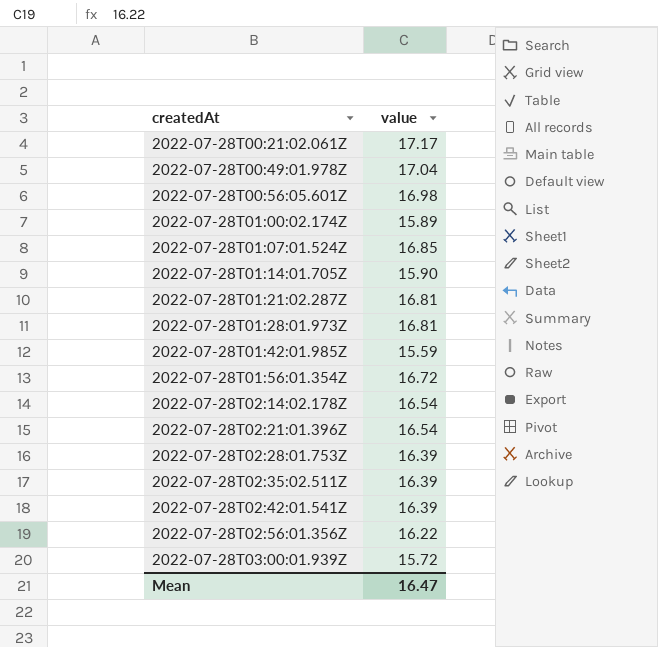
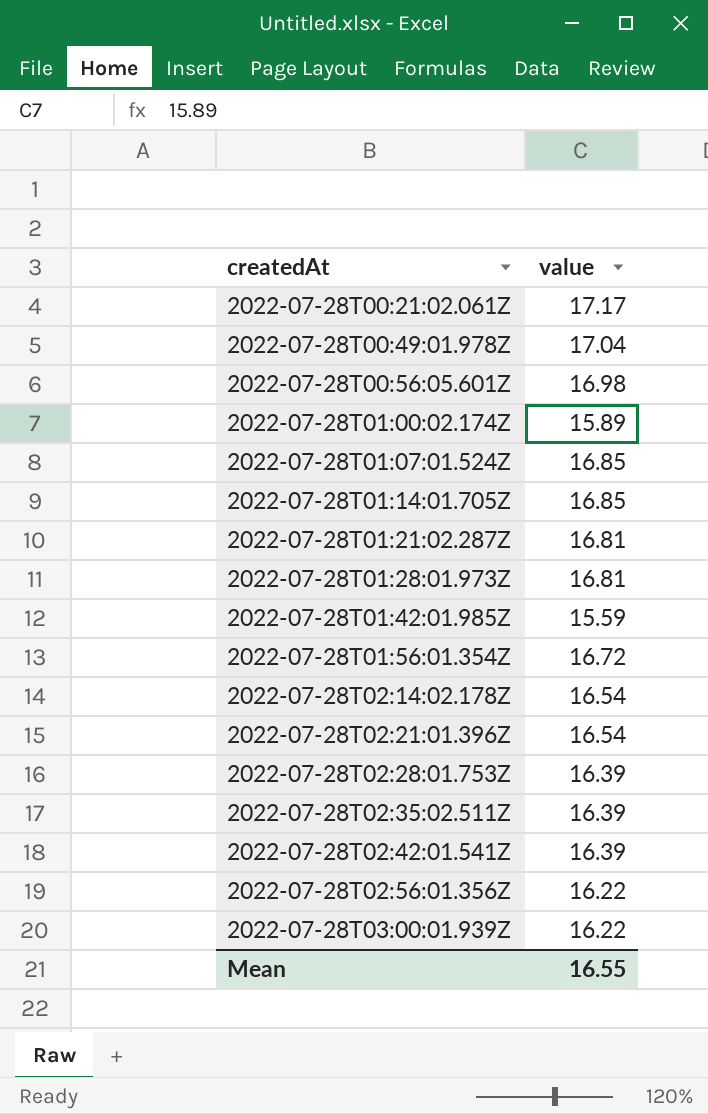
2022-07-28T01:14:01.705Z | value: 15.90 -> 16.85
2022-07-28T03:00:01.939Z | value: 15.72 -> 16.22
Mean | value: 16.47 -> 16.55

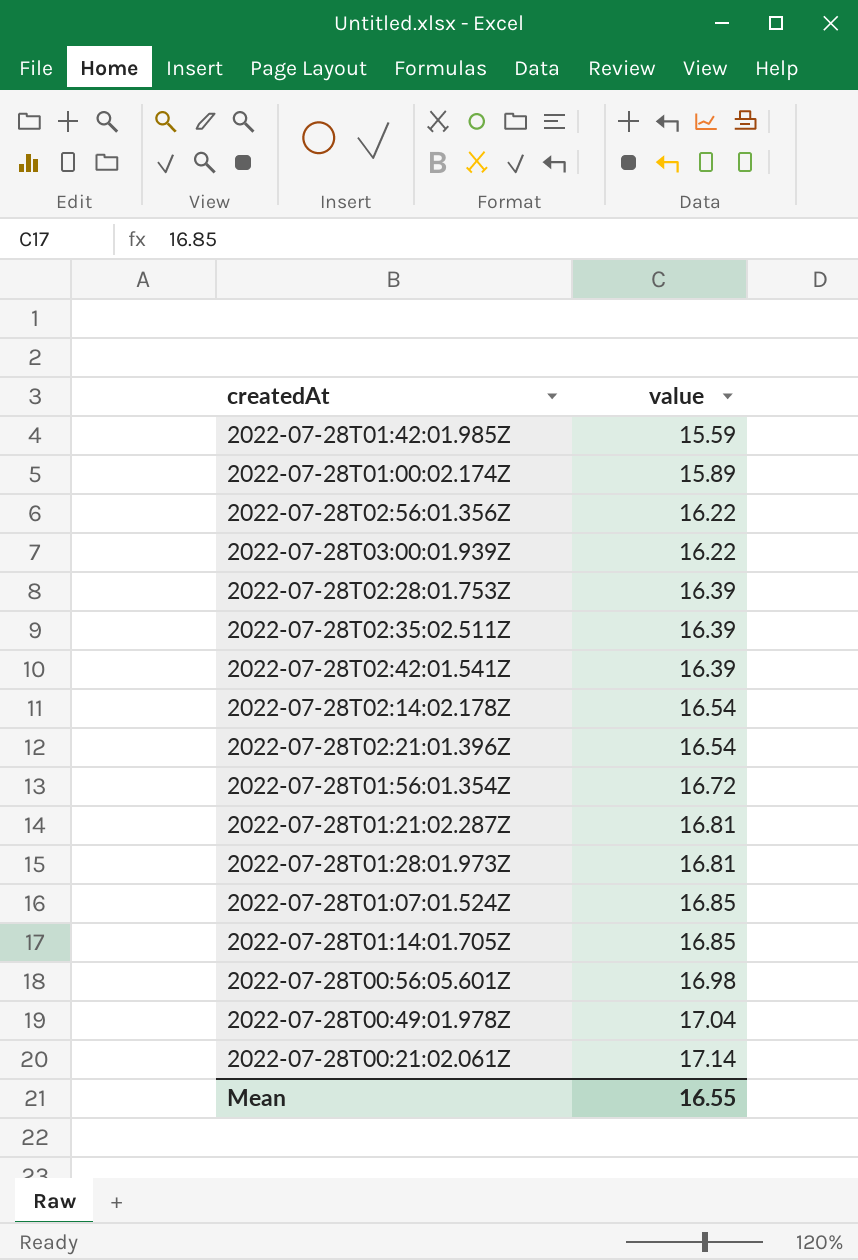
row order: createdAt ascending -> value ascending
2022-07-28T00:21:02.061Z | value: 17.17 -> 17.14

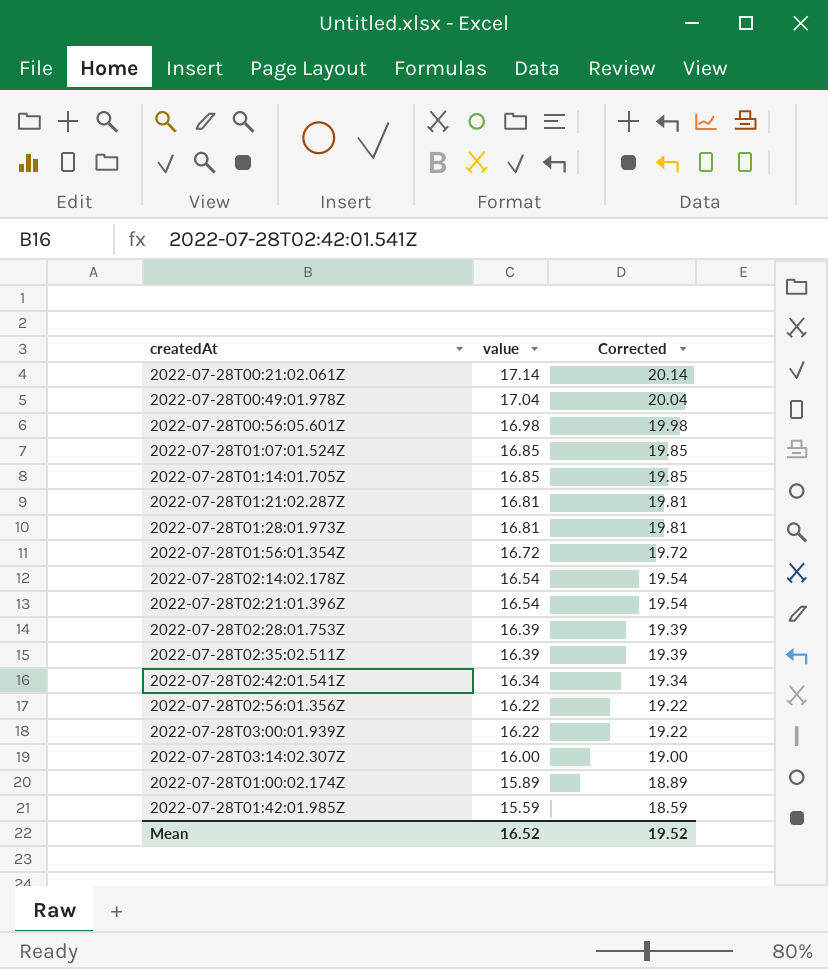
row order: value ascending -> value descending
column Corrected | formula: none -> [value] + 3
2022-07-28T02:42:01.541Z | value: 16.39 -> 16.34
row 2022-07-28T03:14:02.307Z: none -> 16.00 | 19.00
Mean | value: 16.55 -> 16.52

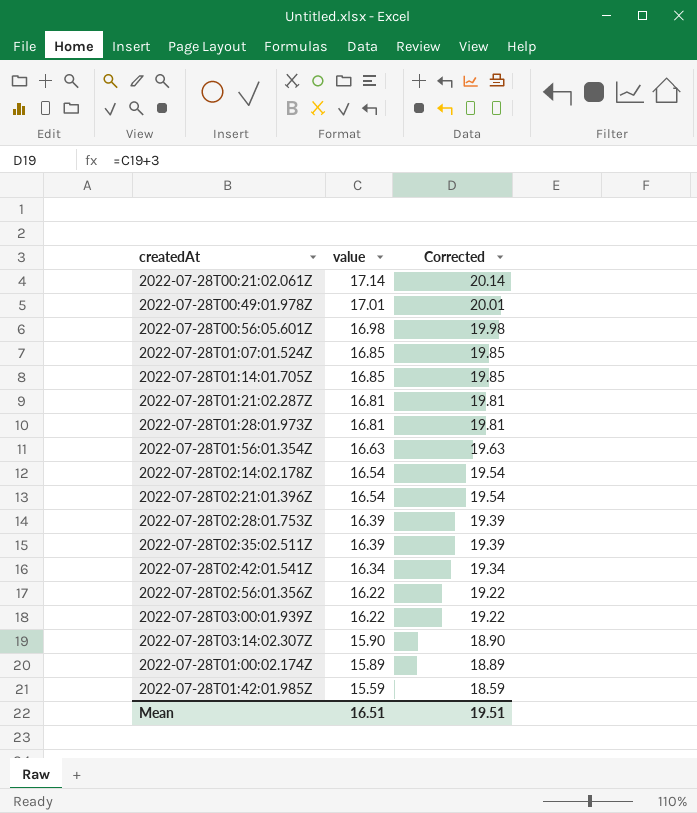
2022-07-28T00:49:01.978Z | value: 17.04 -> 17.01
2022-07-28T00:49:01.978Z | Corrected: 20.04 -> 20.01
2022-07-28T01:56:01.354Z | value: 16.72 -> 16.63
2022-07-28T01:56:01.354Z | Corrected: 19.72 -> 19.63
2022-07-28T03:14:02.307Z | value: 16.00 -> 15.90
2022-07-28T03:14:02.307Z | Corrected: 19.00 -> 18.90
Mean | value: 16.52 -> 16.51
Mean | Corrected: 19.52 -> 19.51

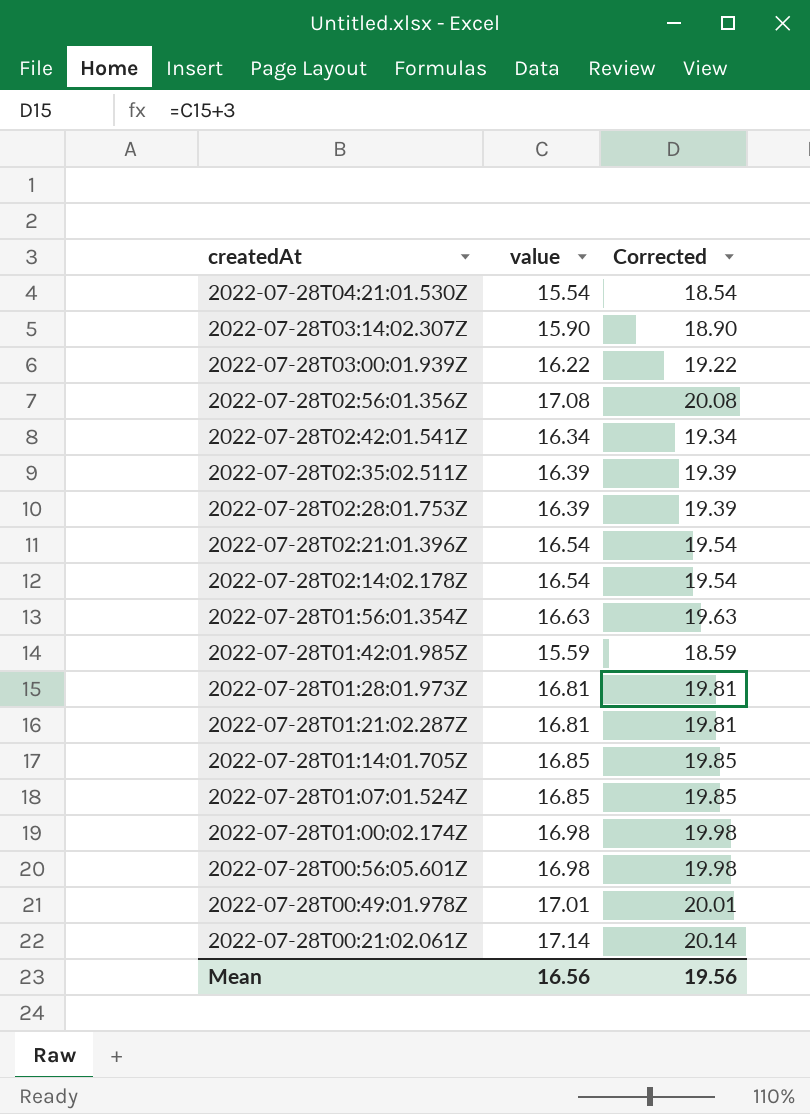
row order: value descending -> createdAt descending
row 2022-07-28T04:21:01.530Z: none -> 15.54 | 18.54
2022-07-28T02:56:01.356Z | value: 16.22 -> 17.08
2022-07-28T02:56:01.356Z | Corrected: 19.22 -> 20.08
2022-07-28T01:00:02.174Z | value: 15.89 -> 16.98
2022-07-28T01:00:02.174Z | Corrected: 18.89 -> 19.98
Mean | value: 16.51 -> 16.56
Mean | Corrected: 19.51 -> 19.56

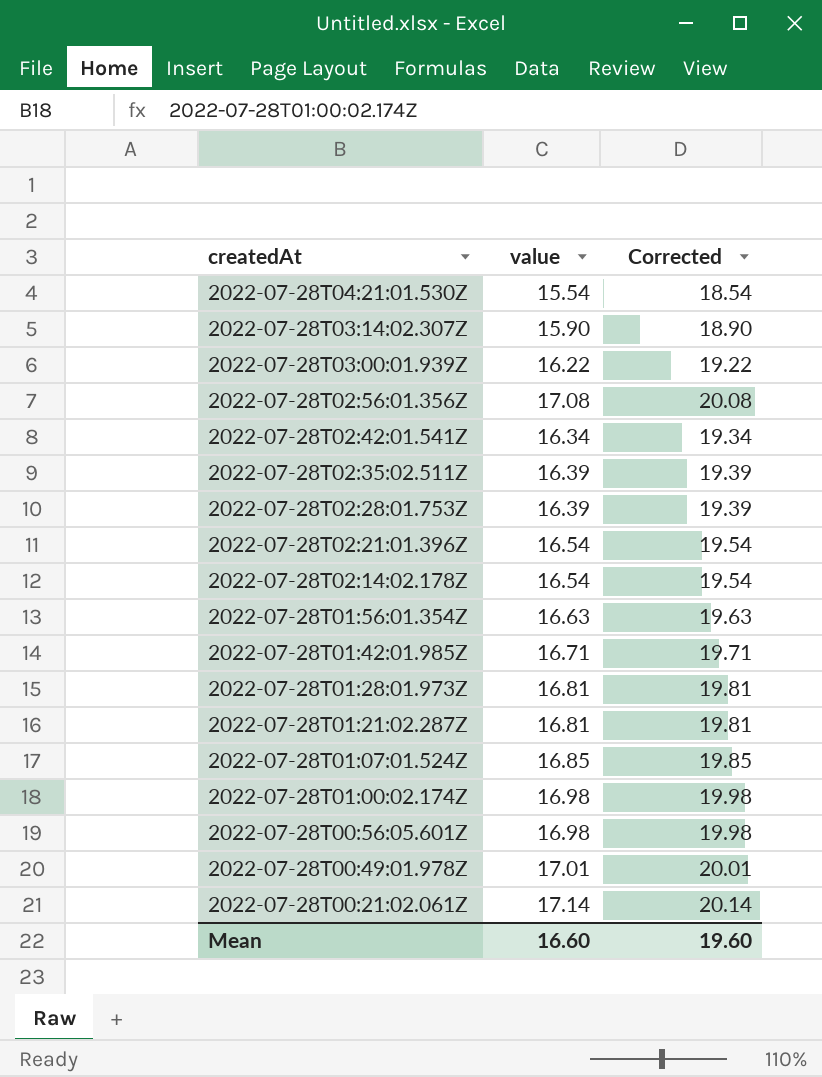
row 2022-07-28T01:14:01.705Z: 16.85 | 19.85 -> none
2022-07-28T01:42:01.985Z | value: 15.59 -> 16.71
2022-07-28T01:42:01.985Z | Corrected: 18.59 -> 19.71
Mean | value: 16.56 -> 16.60
Mean | Corrected: 19.56 -> 19.60

